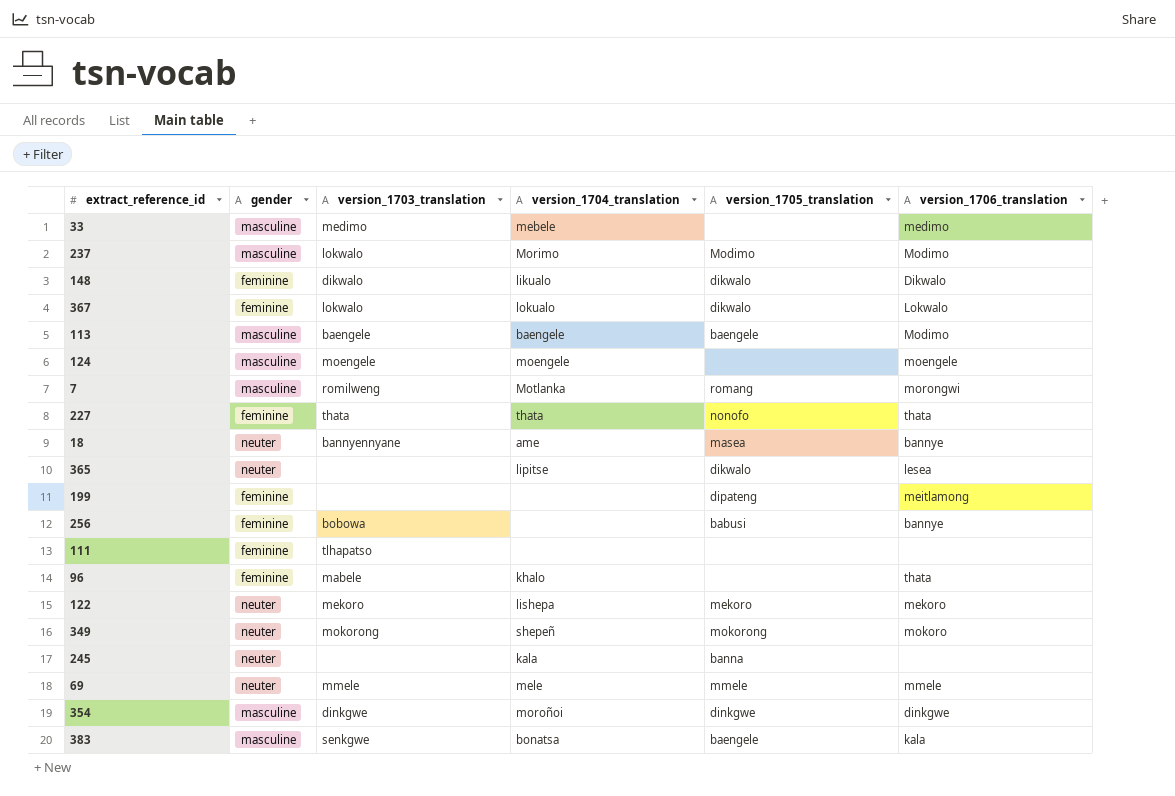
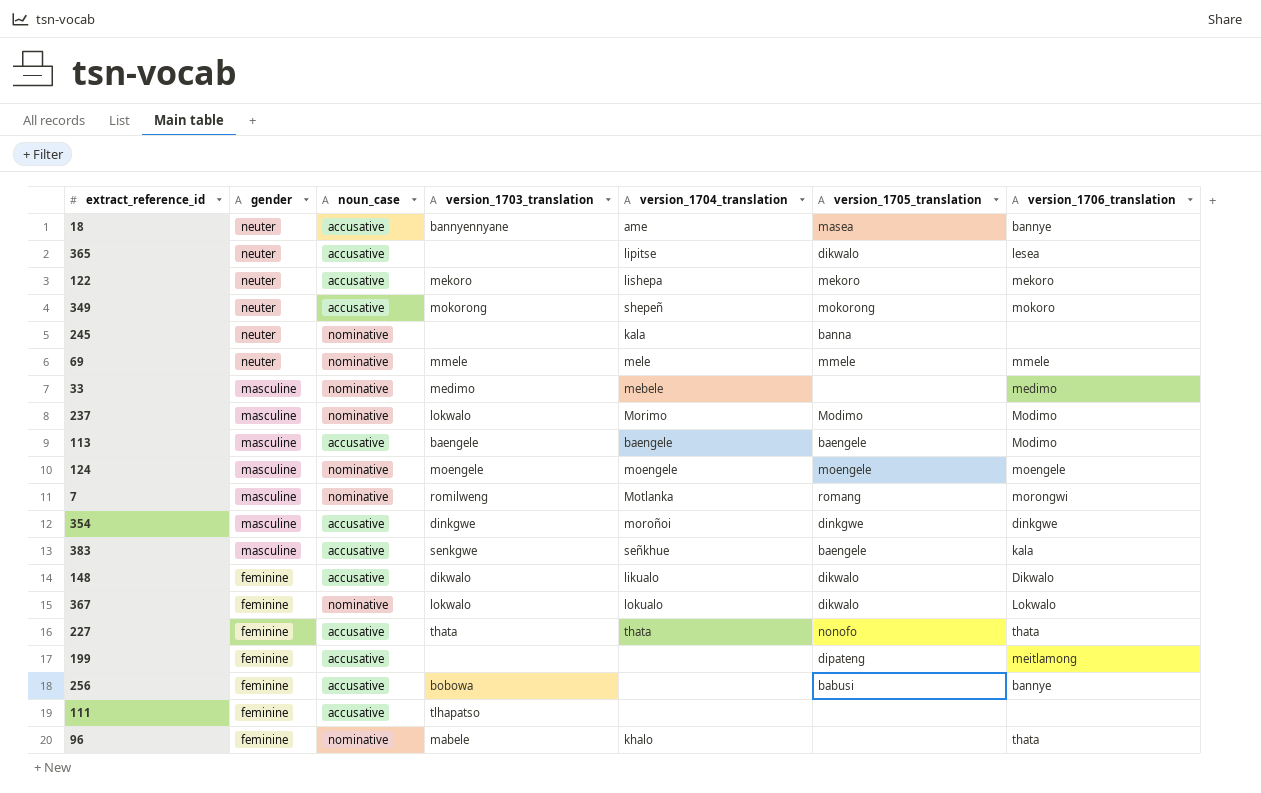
row order: none -> gender descending
column noun_case | position: none -> 3
124 | version_1705_translation: none -> moengele
383 | version_1704_translation: bonatsa -> señkhue

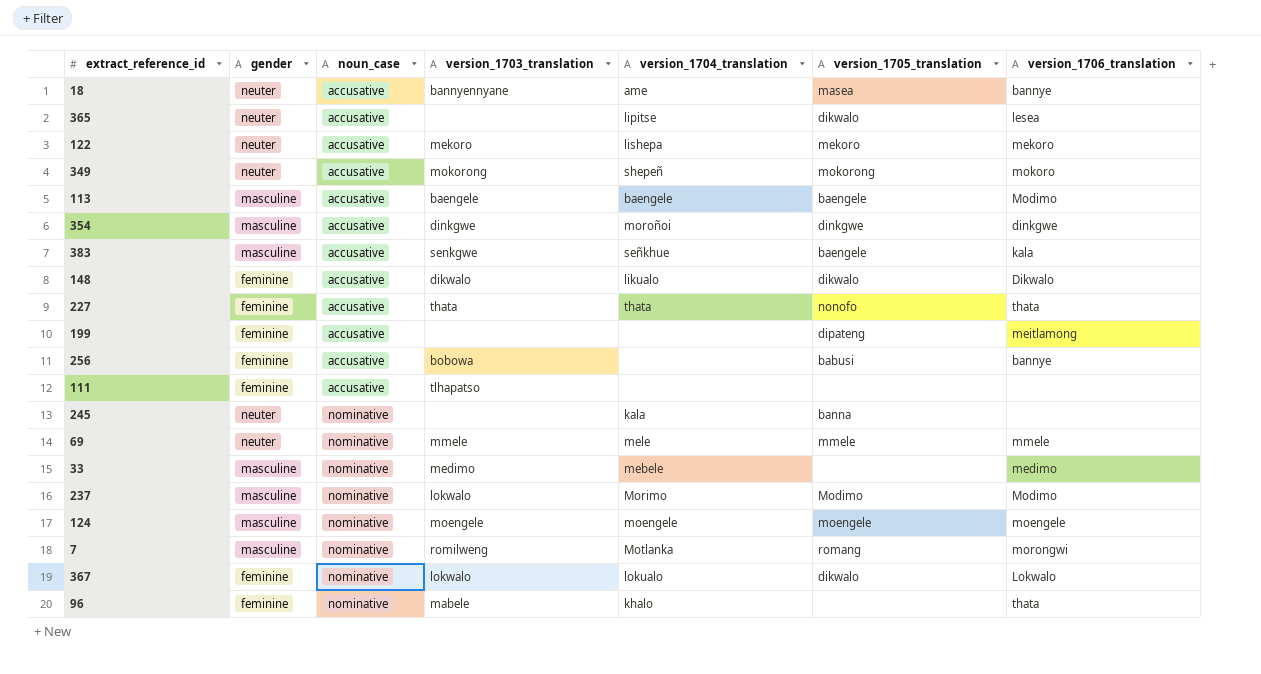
row order: gender descending -> noun_case ascending

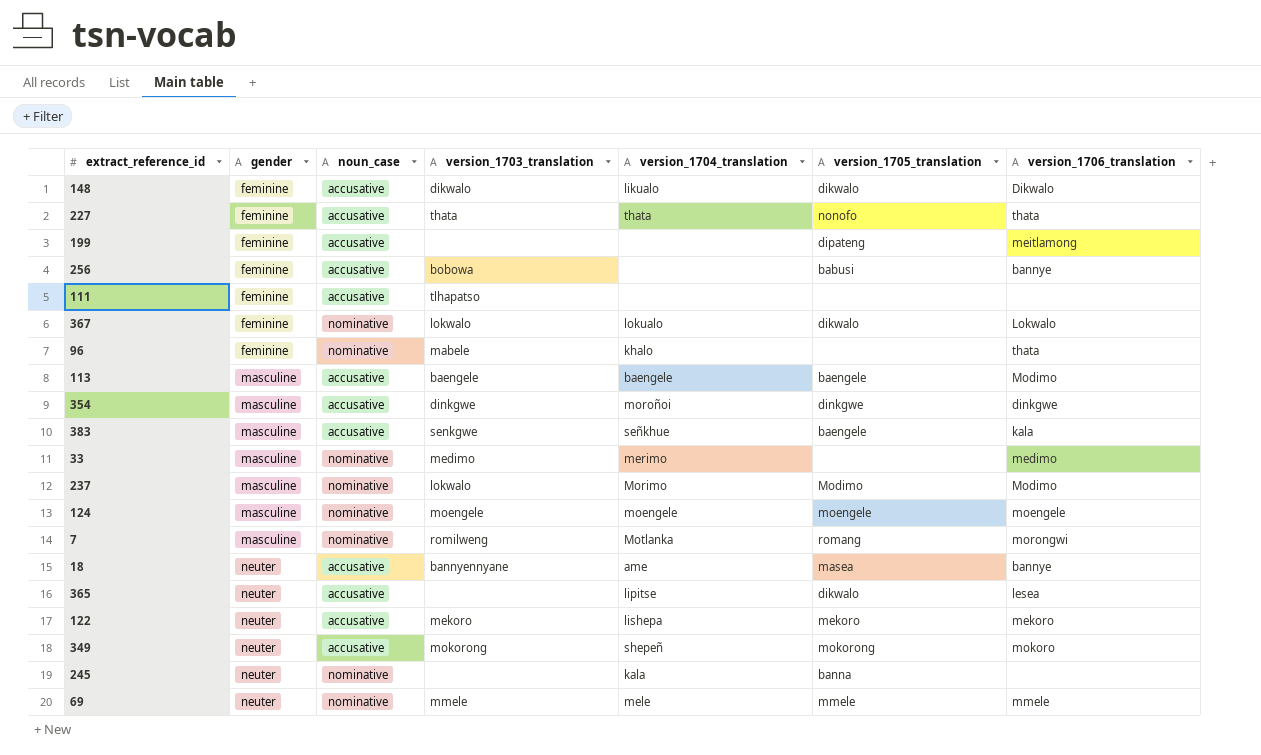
row order: noun_case ascending -> gender ascending
33 | version_1704_translation: mebele -> merimo

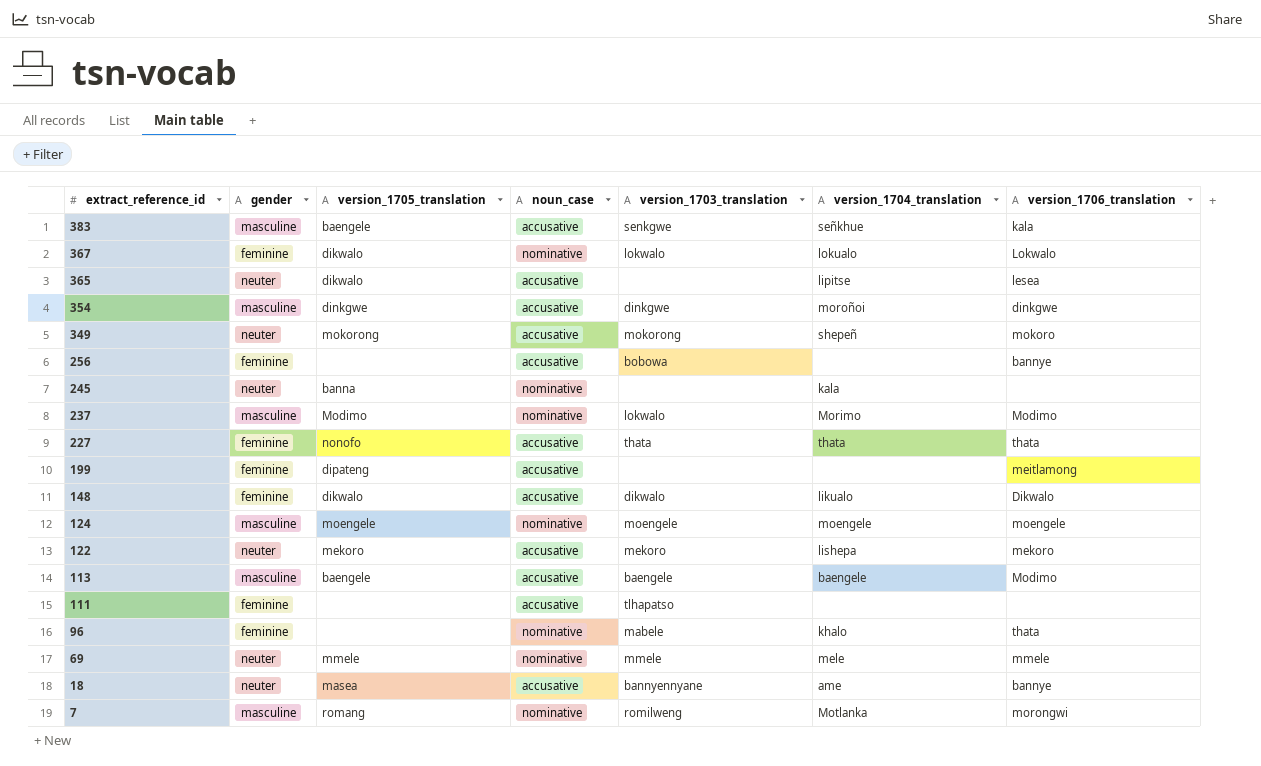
row order: gender ascending -> extract_reference_id descending
column version_1705_translation | position: 6 -> 3
row 33: masculine | nominative | medimo | merimo | none | medimo -> none
256 | version_1705_translation: babusi -> none

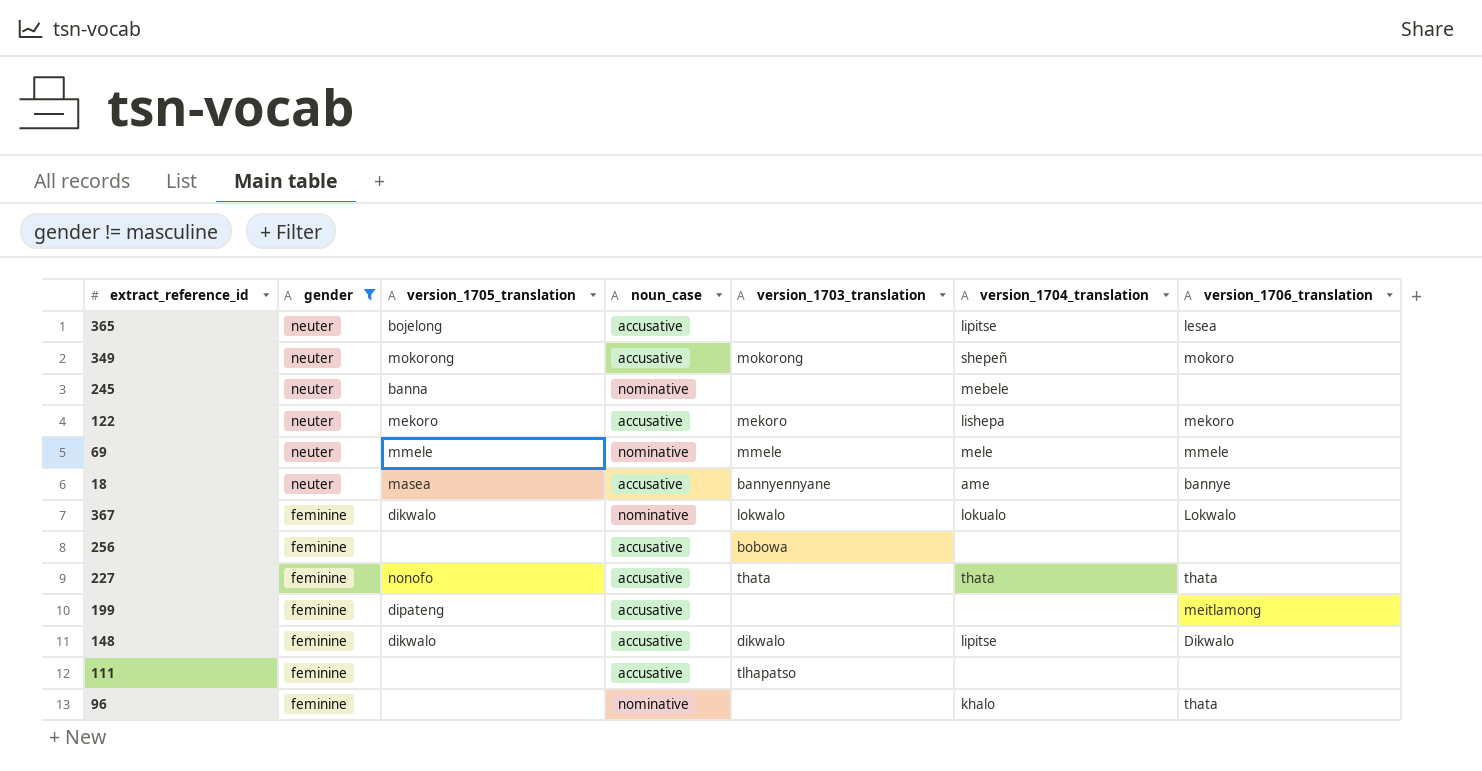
filter: none -> gender != masculine
row order: extract_reference_id descending -> gender descending
365 | version_1705_translation: dikwalo -> bojelong
245 | version_1704_translation: kala -> mebele
256 | version_1706_translation: bannye -> none
148 | version_1704_translation: likualo -> lipitse
96 | version_1703_translation: mabele -> none

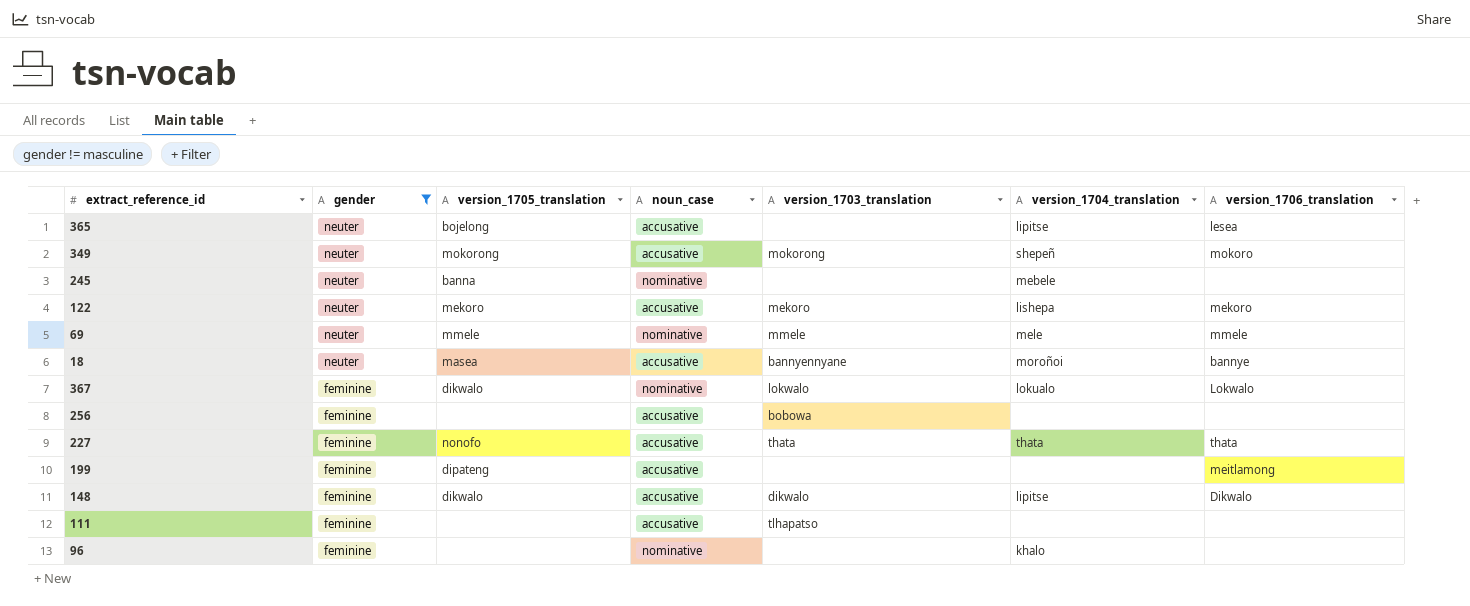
18 | version_1704_translation: ame -> moroñoi
96 | version_1706_translation: thata -> none

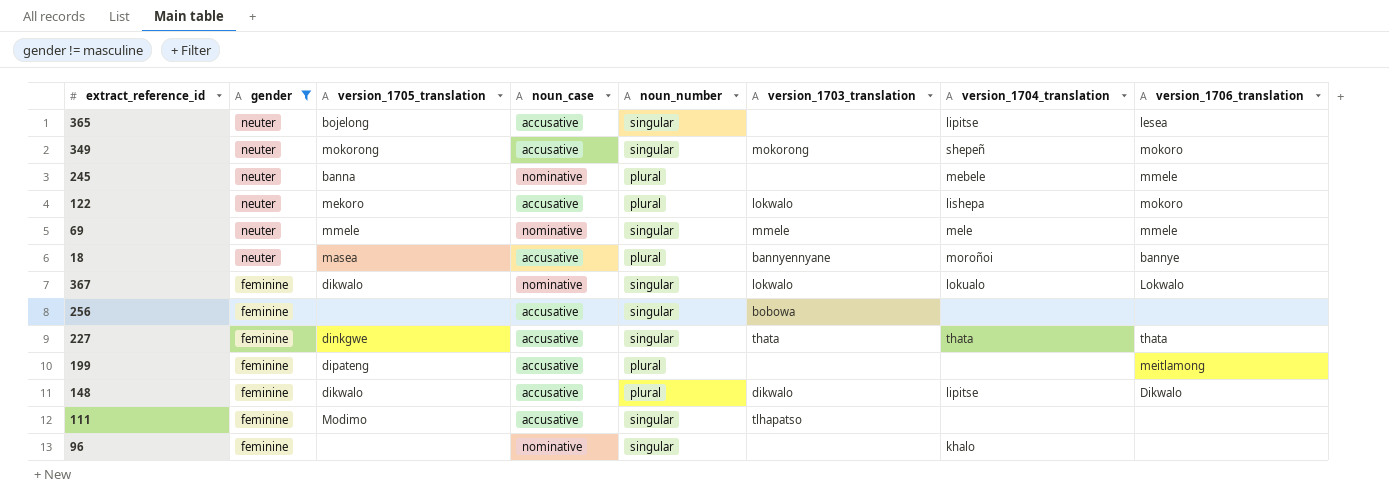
column noun_number | position: none -> 5
245 | version_1706_translation: none -> mmele
122 | version_1703_translation: mekoro -> lokwalo
122 | version_1706_translation: mekoro -> mokoro
227 | version_1705_translation: nonofo -> dinkgwe
111 | version_1705_translation: none -> Modimo

